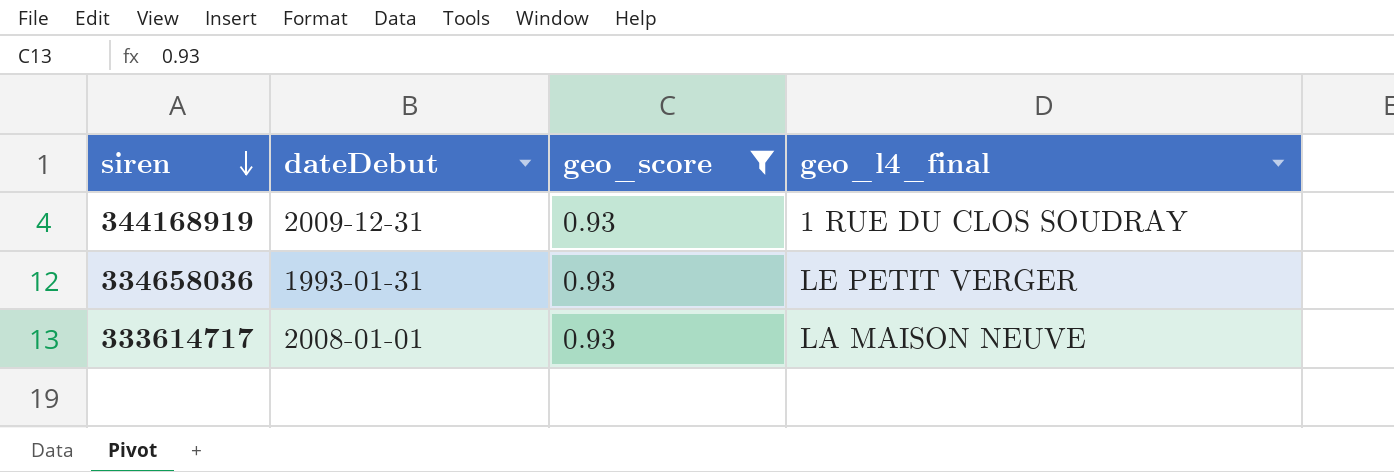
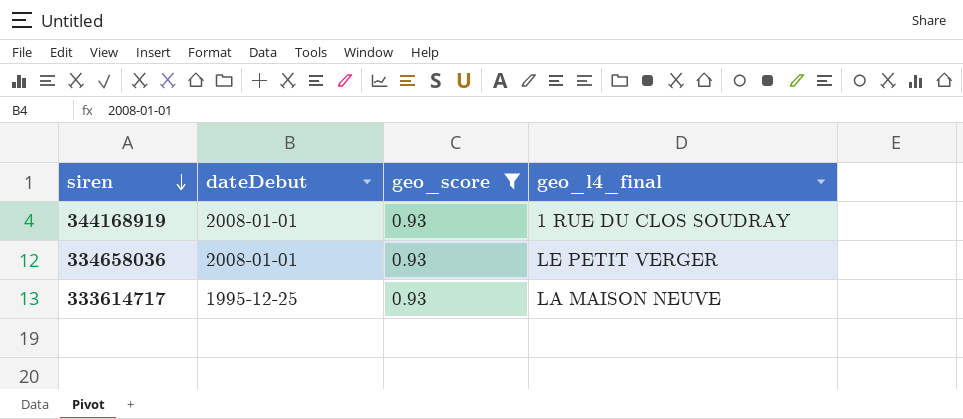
344168919 | dateDebut: 2009-12-31 -> 2008-01-01
334658036 | dateDebut: 1993-01-31 -> 2008-01-01
333614717 | dateDebut: 2008-01-01 -> 1995-12-25

